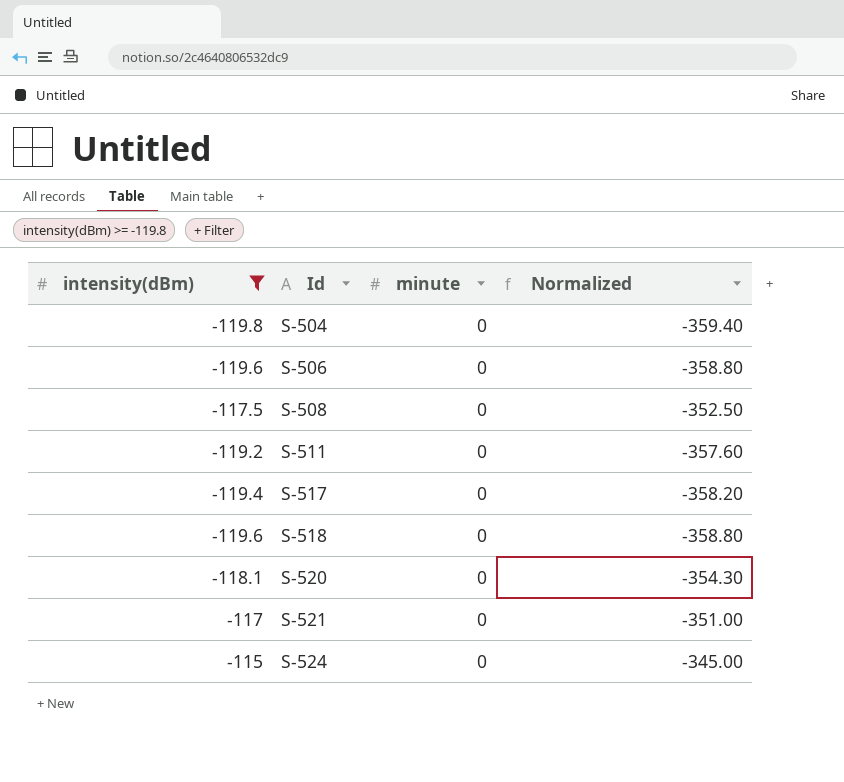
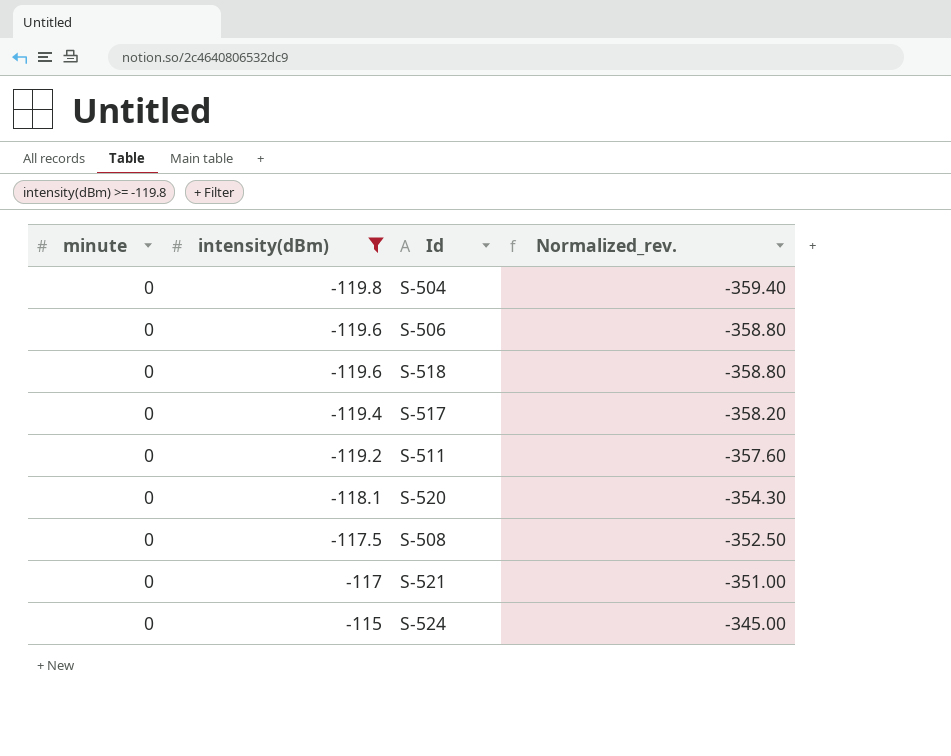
row order: Id ascending -> intensity(dBm) ascending
column minute | position: 3 -> 1
column name: Normalized -> Normalized_rev.

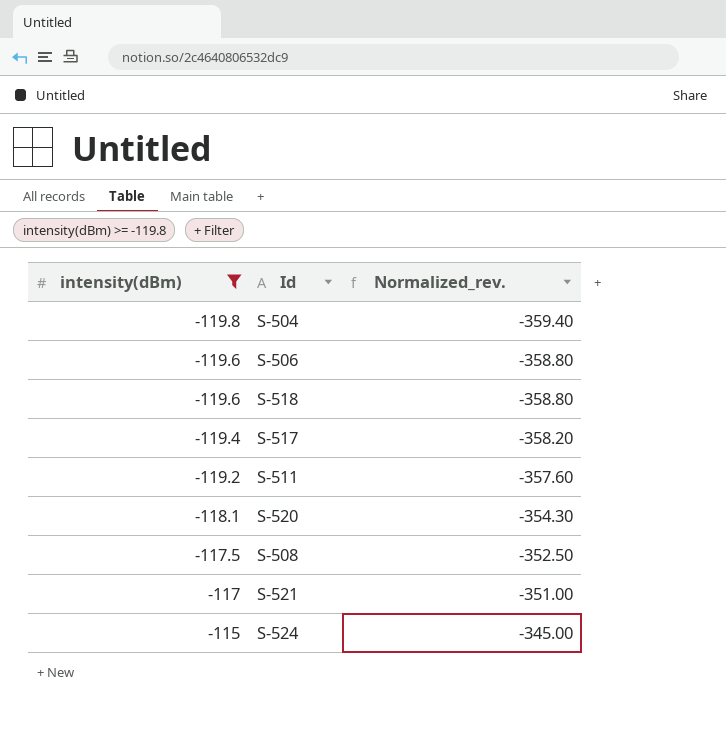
column minute | position: 1 -> none

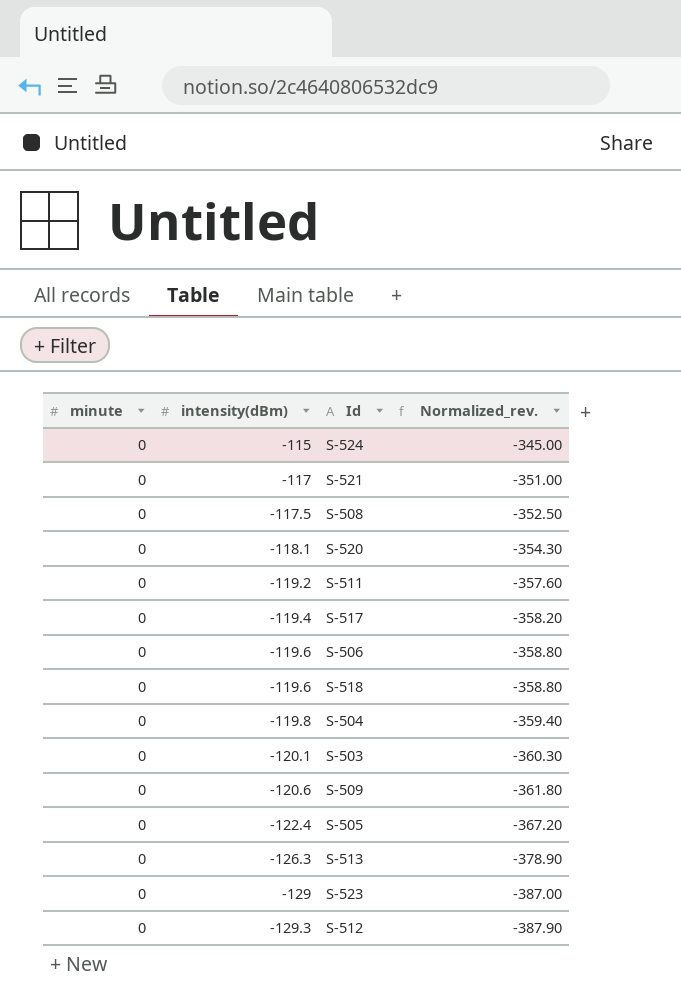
filter: intensity(dBm) >= -119.8 -> none
row order: intensity(dBm) ascending -> intensity(dBm) descending
column minute | position: none -> 1

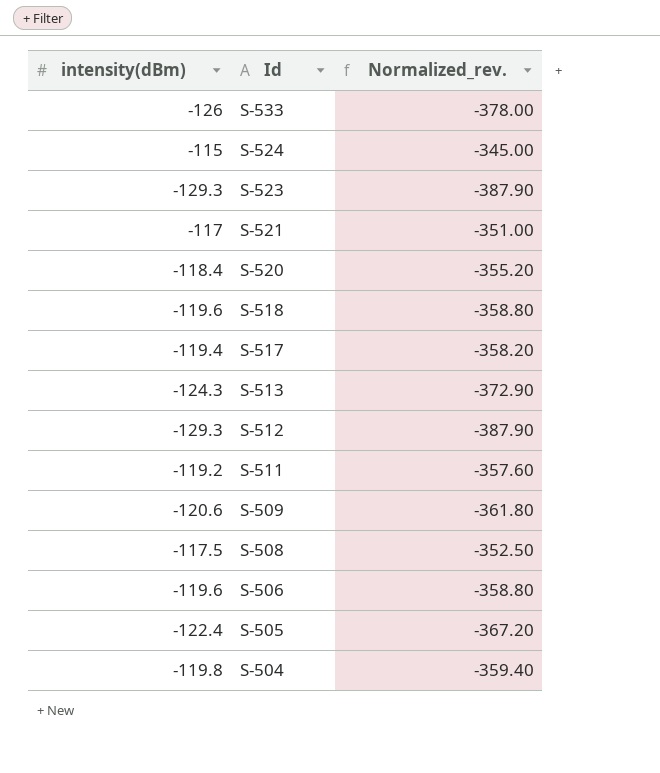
row order: intensity(dBm) descending -> Id descending
column minute | position: 1 -> none
row S-503: 0 | -120.1 | -360.30 -> none
row S-533: none -> -126 | -378.00
S-523 | intensity(dBm): -129 -> -129.3
S-523 | Normalized_rev.: -387.00 -> -387.90
S-520 | intensity(dBm): -118.1 -> -118.4
S-520 | Normalized_rev.: -354.30 -> -355.20
S-513 | intensity(dBm): -126.3 -> -124.3
S-513 | Normalized_rev.: -378.90 -> -372.90

